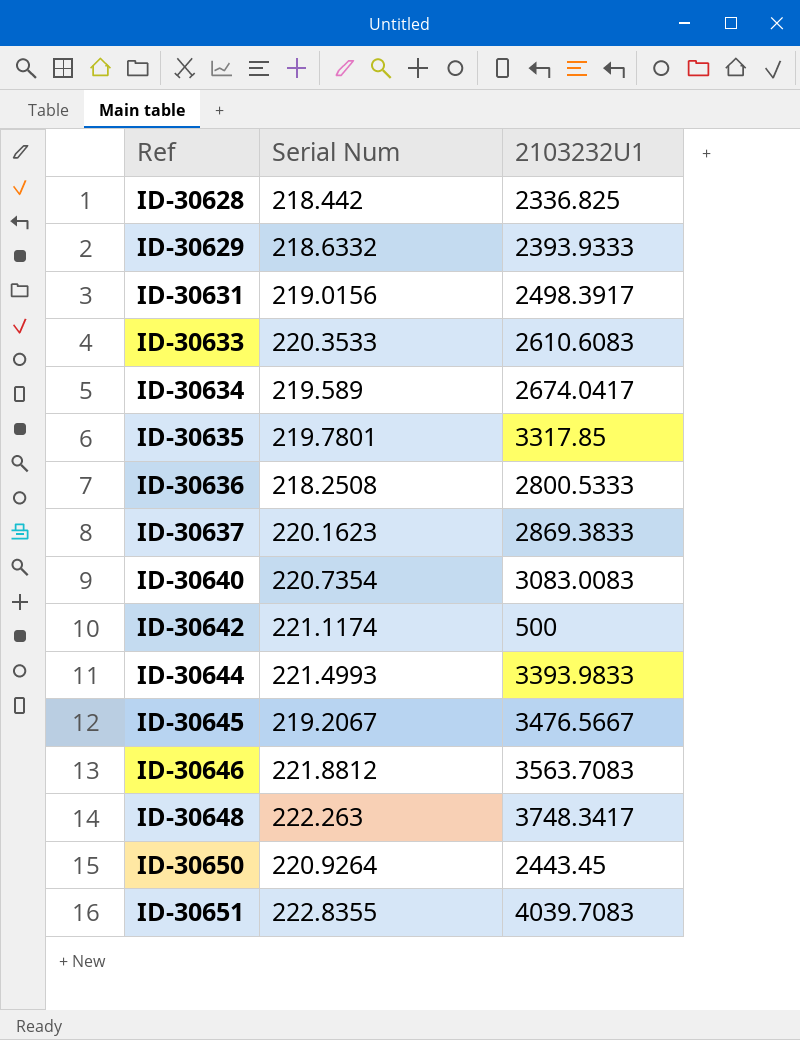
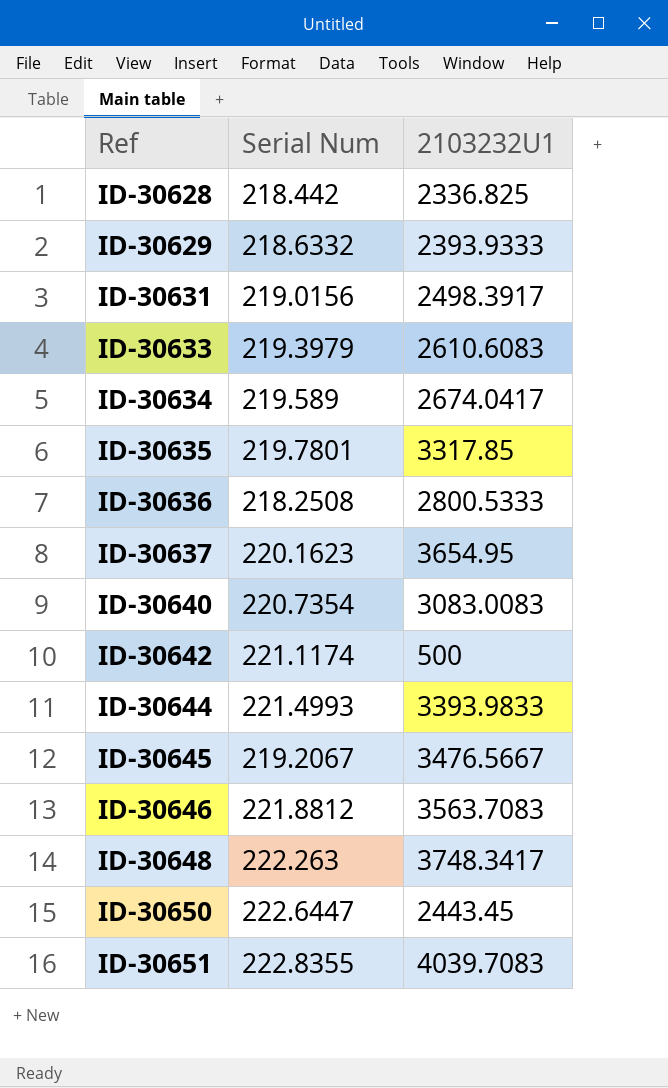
ID-30633 | Serial Num: 220.3533 -> 219.3979
ID-30637 | 2103232U1: 2869.3833 -> 3654.95
ID-30650 | Serial Num: 220.9264 -> 222.6447

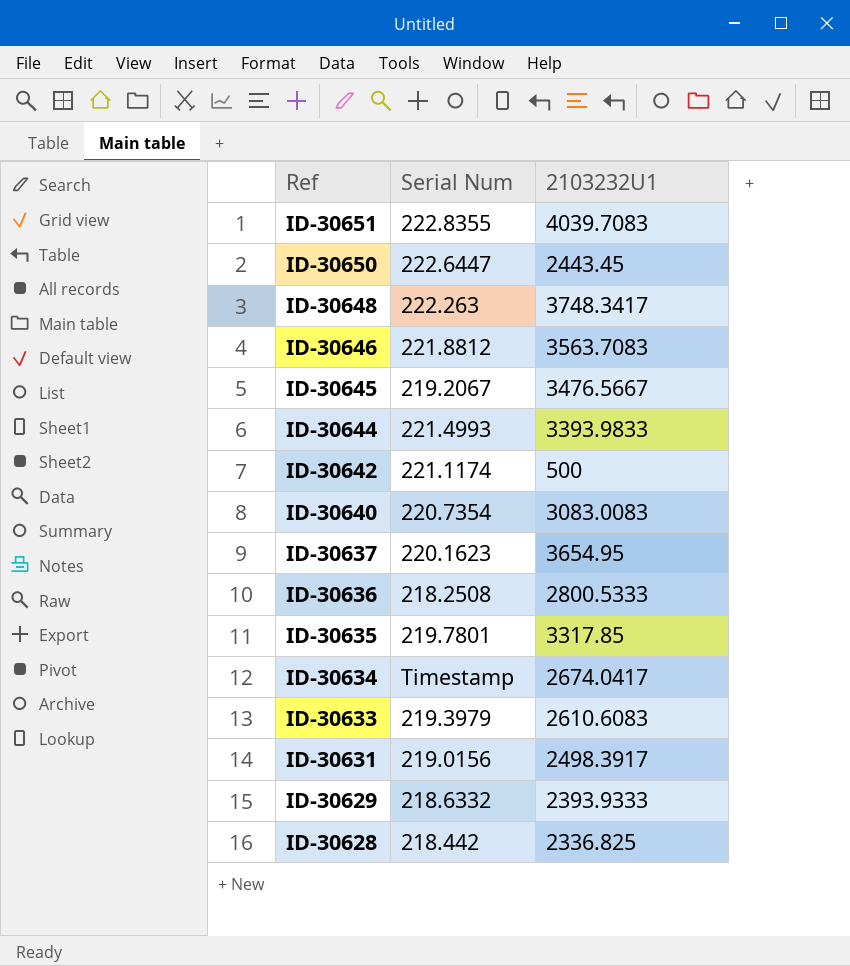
row order: Ref ascending -> Ref descending
ID-30634 | Serial Num: 219.589 -> Timestamp

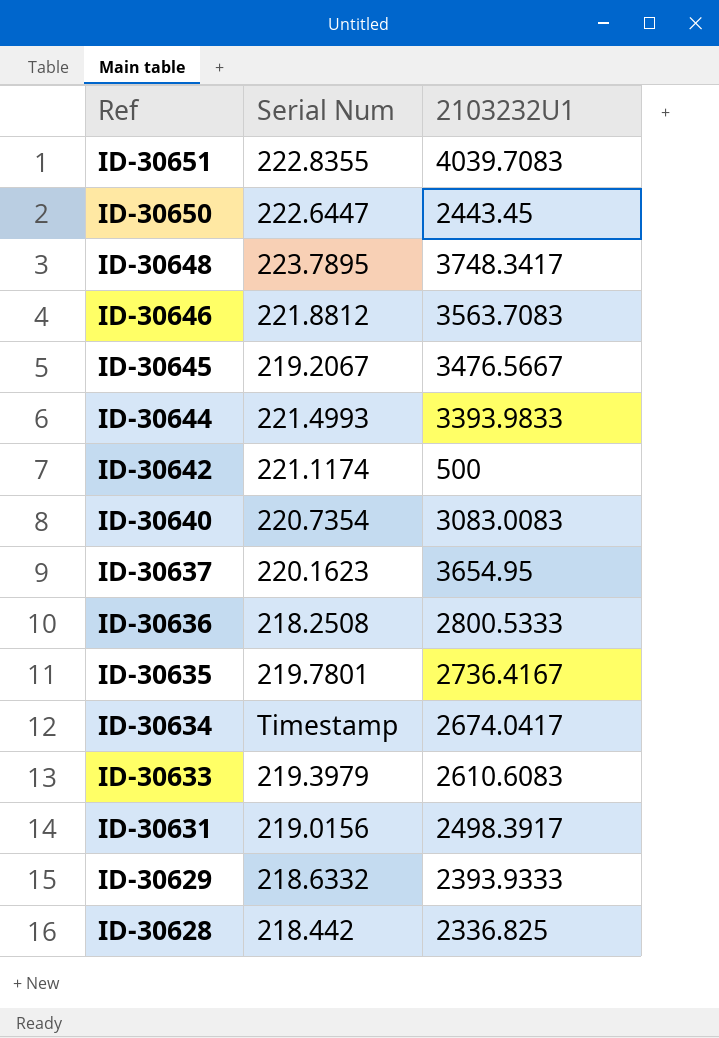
ID-30648 | Serial Num: 222.263 -> 223.7895
ID-30635 | 2103232U1: 3317.85 -> 2736.4167

